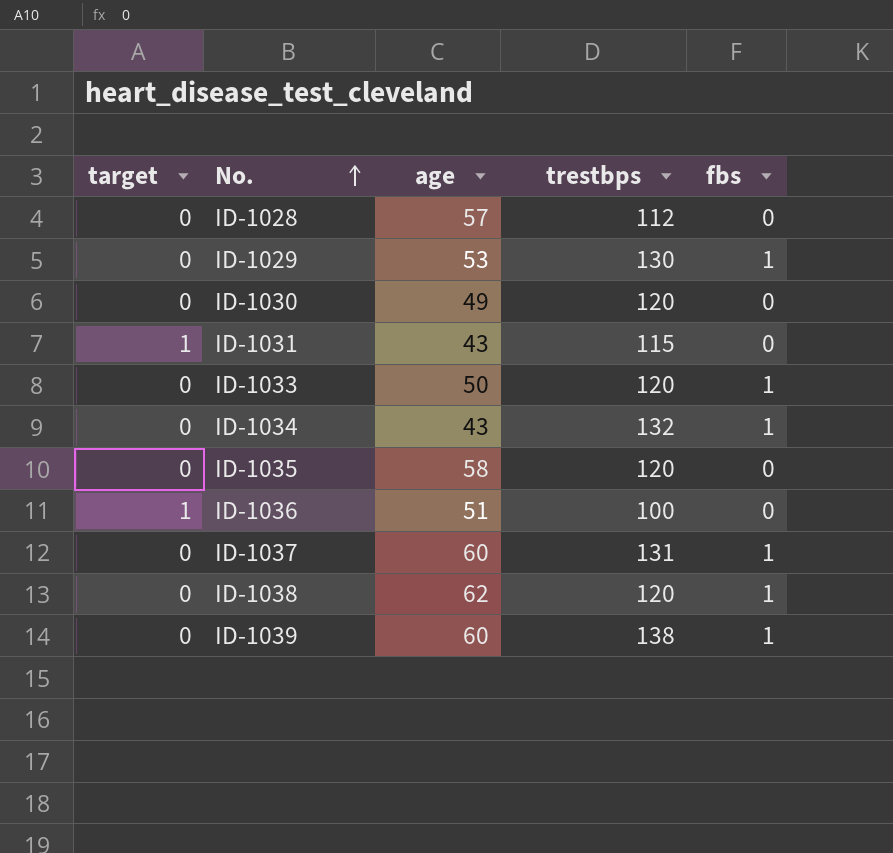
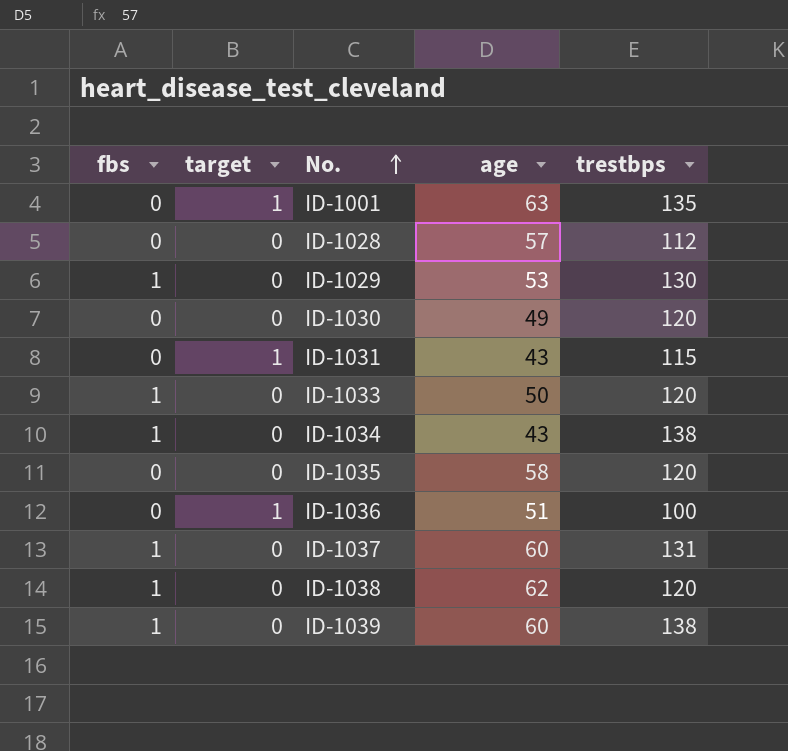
column fbs | position: 5 -> 1
row ID-1001: none -> 0 | 1 | 63 | 135
ID-1034 | trestbps: 132 -> 138

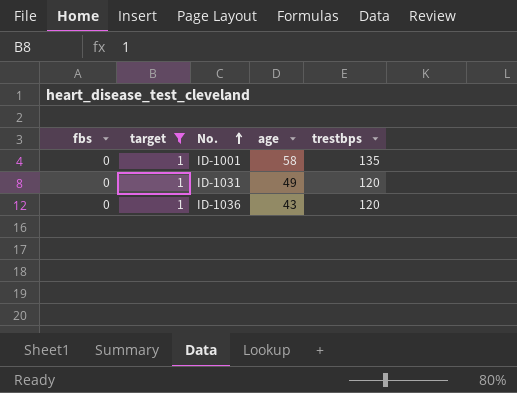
filter: none -> target = 1
ID-1001 | age: 63 -> 58
ID-1031 | age: 43 -> 49
ID-1031 | trestbps: 115 -> 120
ID-1036 | age: 51 -> 43
ID-1036 | trestbps: 100 -> 120

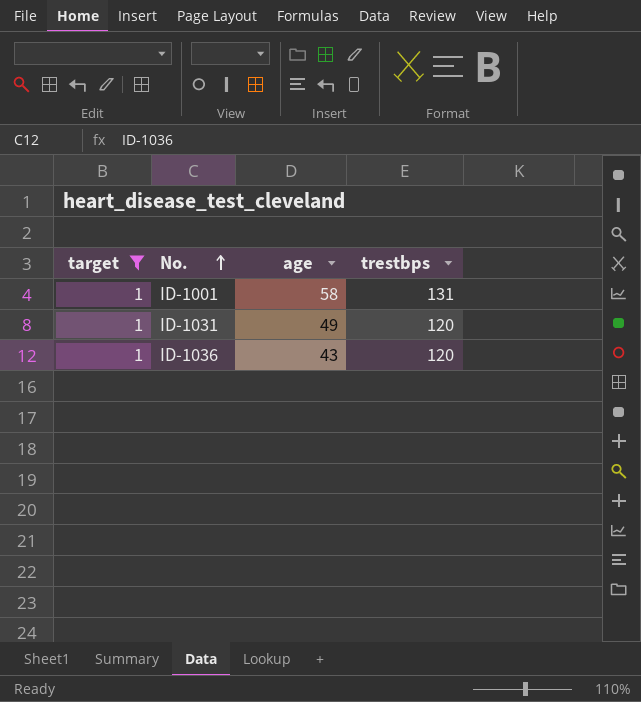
column fbs | position: 1 -> none
ID-1001 | trestbps: 135 -> 131

